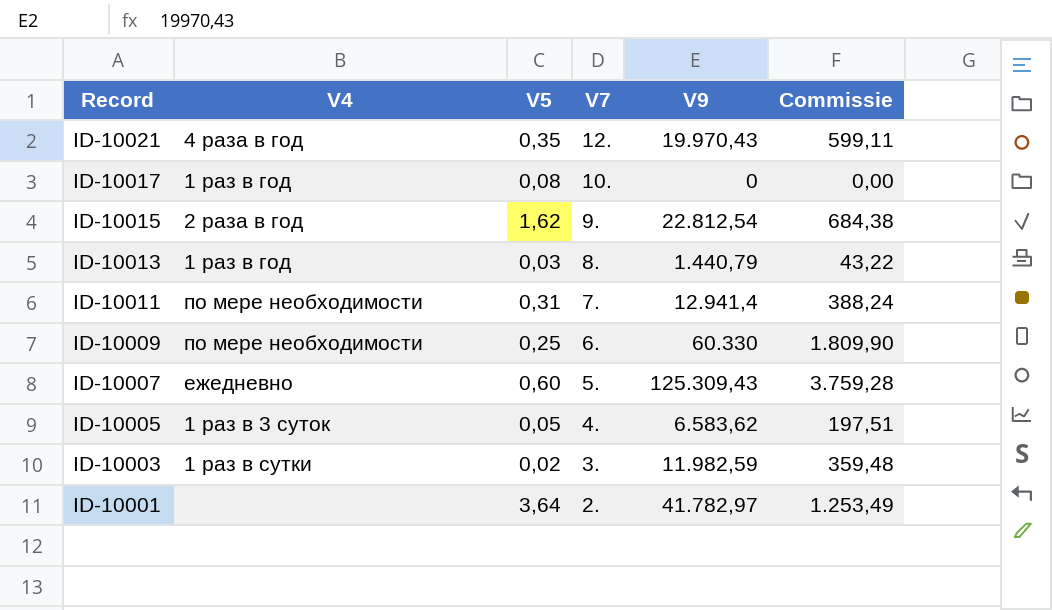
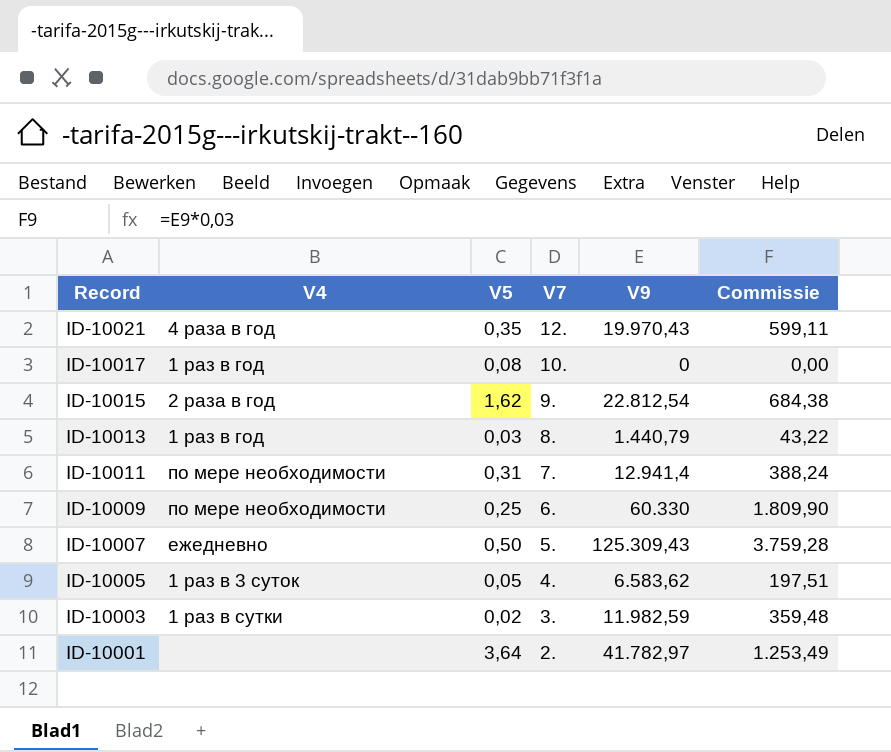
ID-10007 | V5: 0,60 -> 0,50

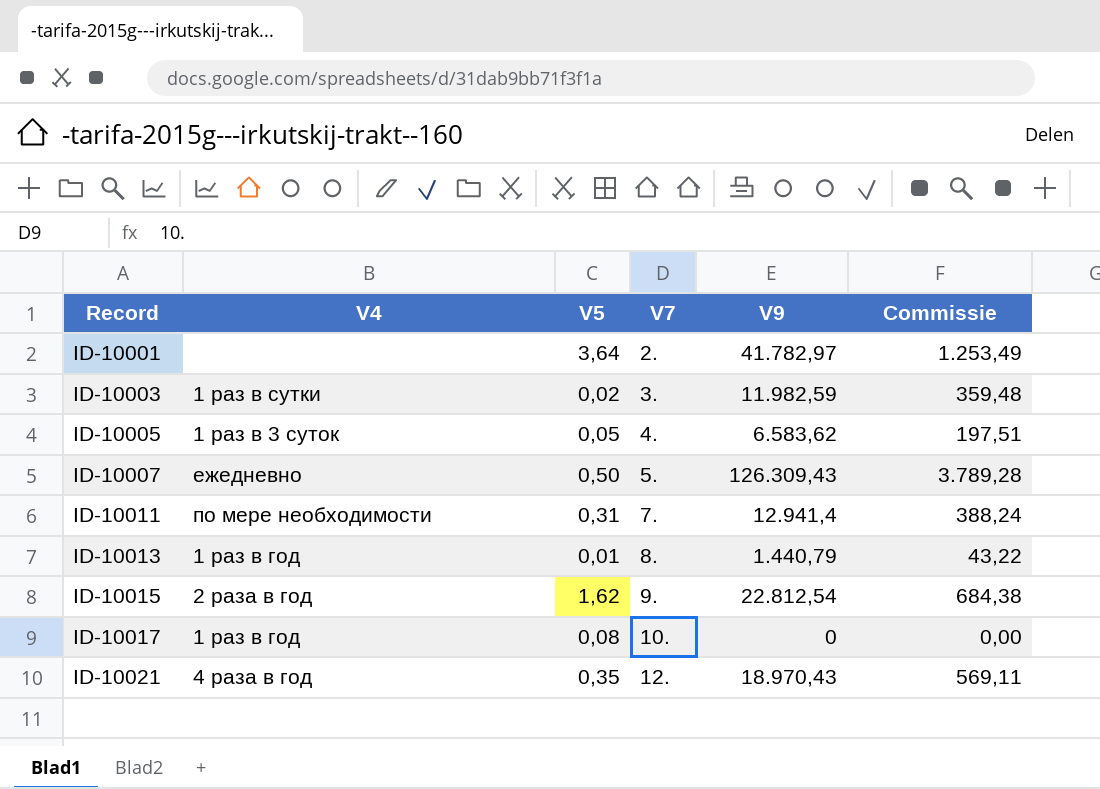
row order: Record descending -> Record ascending
row ID-10009: по мере необходимости | 0,25 | 6. | 60.330 | 1.809,90 -> none
ID-10007 | V9: 125.309,43 -> 126.309,43
ID-10007 | Commissie: 3.759,28 -> 3.789,28
ID-10013 | V5: 0,03 -> 0,01
ID-10021 | V9: 19.970,43 -> 18.970,43
ID-10021 | Commissie: 599,11 -> 569,11

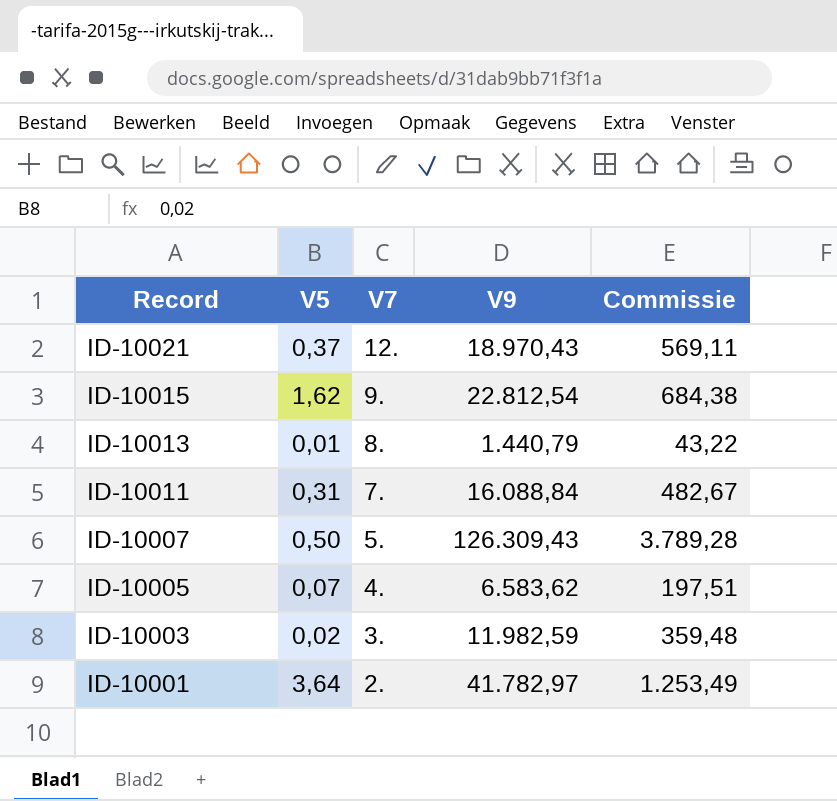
row order: Record ascending -> Record descending
column V4 | position: 2 -> none
row ID-10017: 1 раз в год | 0,08 | 10. | 0 | 0,00 -> none
ID-10021 | V5: 0,35 -> 0,37
ID-10011 | V9: 12.941,4 -> 16.088,84
ID-10011 | Commissie: 388,24 -> 482,67
ID-10005 | V5: 0,05 -> 0,07

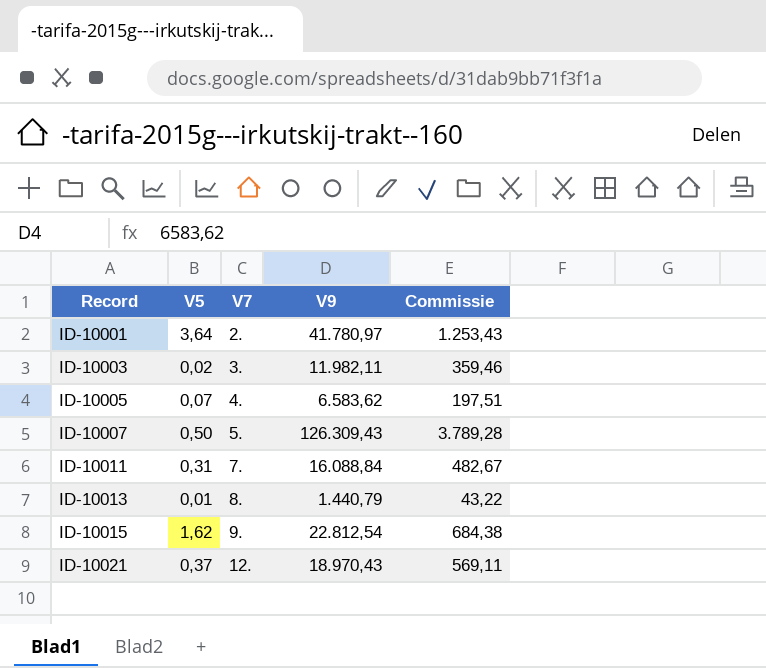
row order: Record descending -> Record ascending
ID-10001 | V9: 41.782,97 -> 41.780,97
ID-10001 | Commissie: 1.253,49 -> 1.253,43
ID-10003 | V9: 11.982,59 -> 11.982,11
ID-10003 | Commissie: 359,48 -> 359,46

